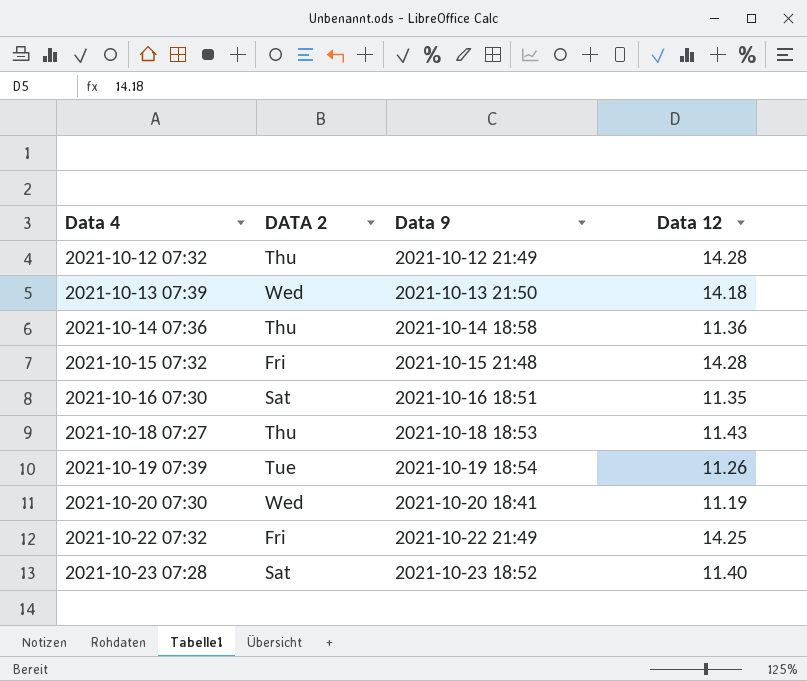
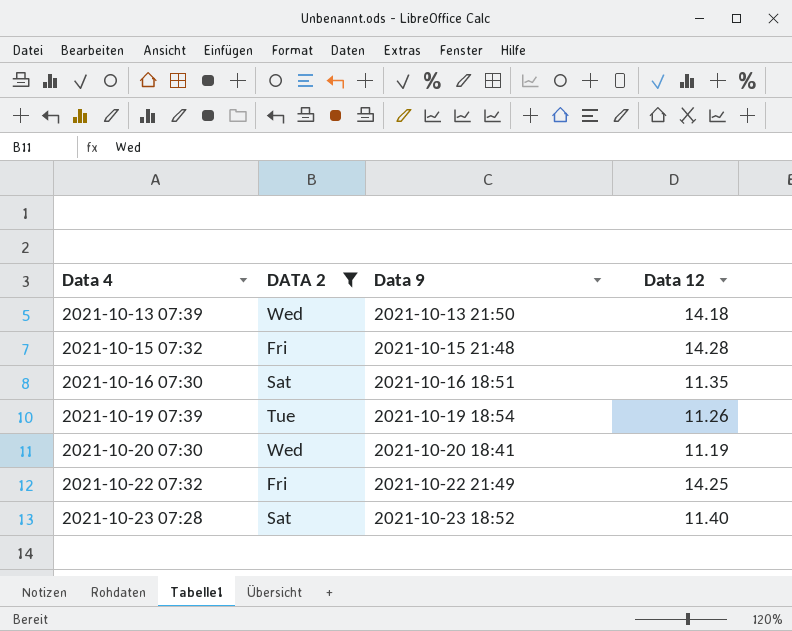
filter: none -> DATA 2 != Thu

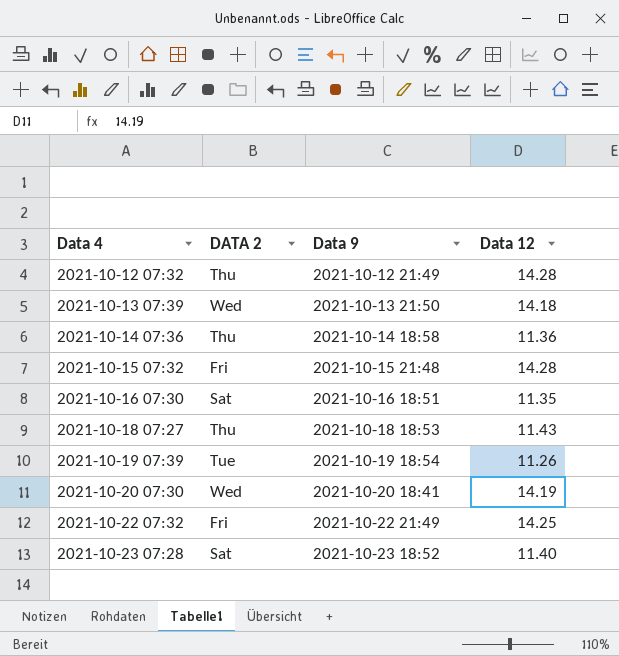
filter: DATA 2 != Thu -> none
2021-10-20 07:30 | Data 12: 11.19 -> 14.19

